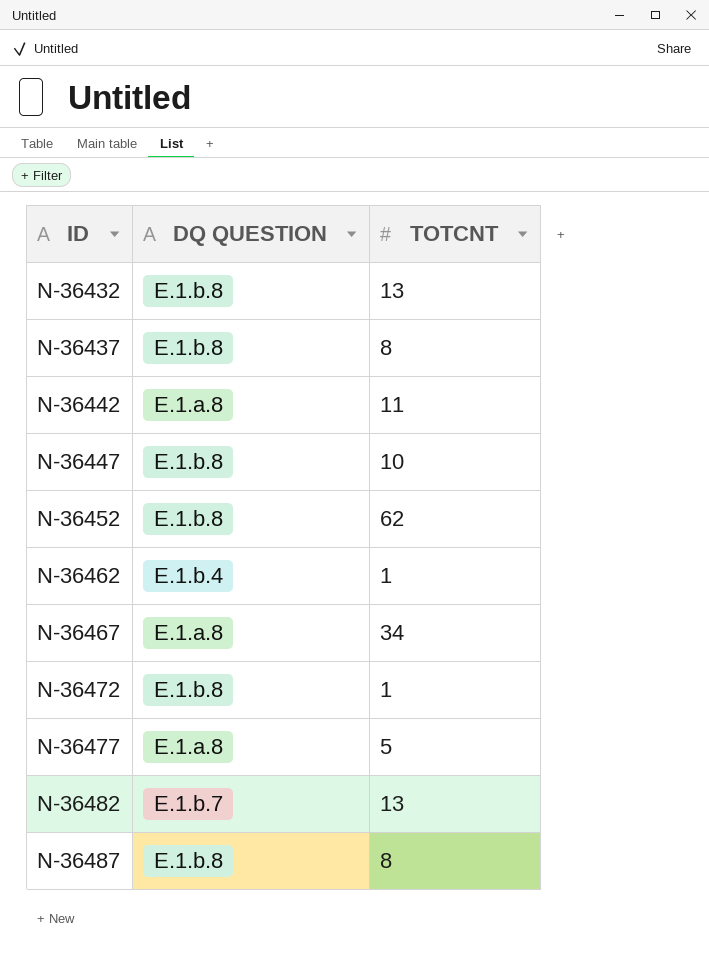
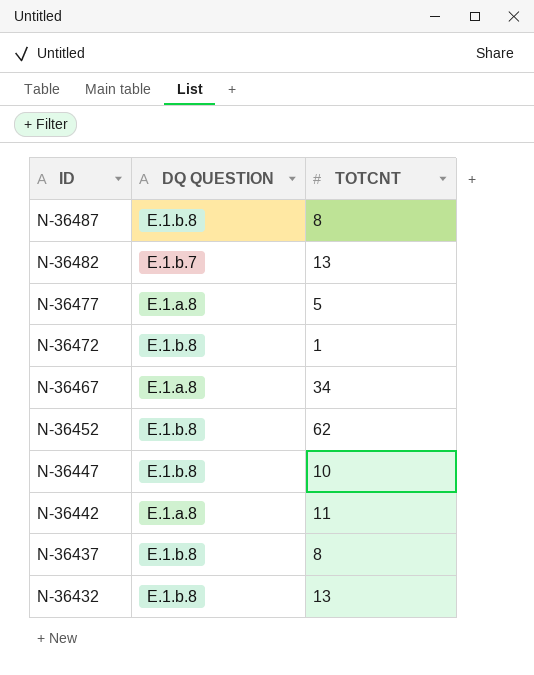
row order: ID ascending -> ID descending
row N-36462: E.1.b.4 | 1 -> none

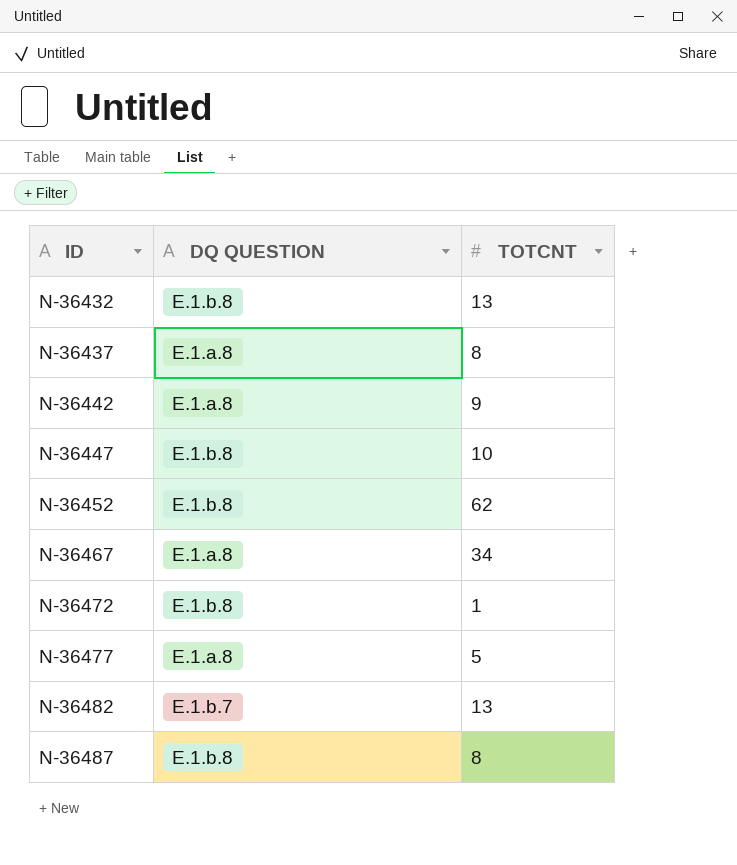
row order: ID descending -> ID ascending
N-36437 | DQ QUESTION: E.1.b.8 -> E.1.a.8
N-36442 | TOTCNT: 11 -> 9

